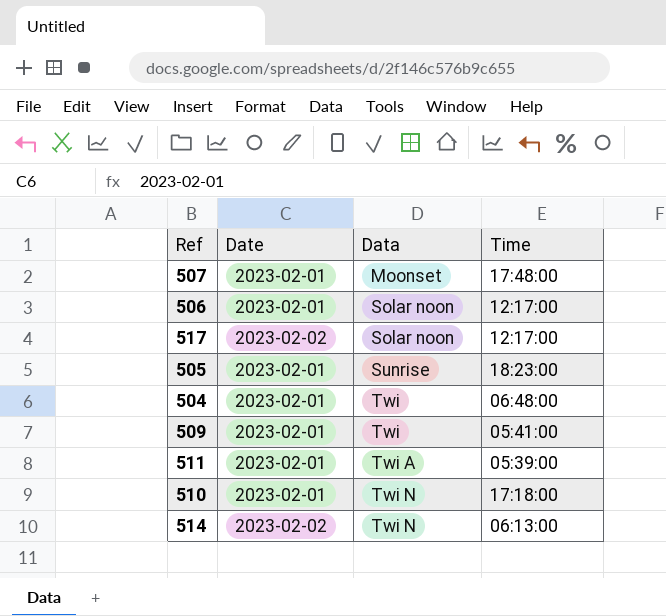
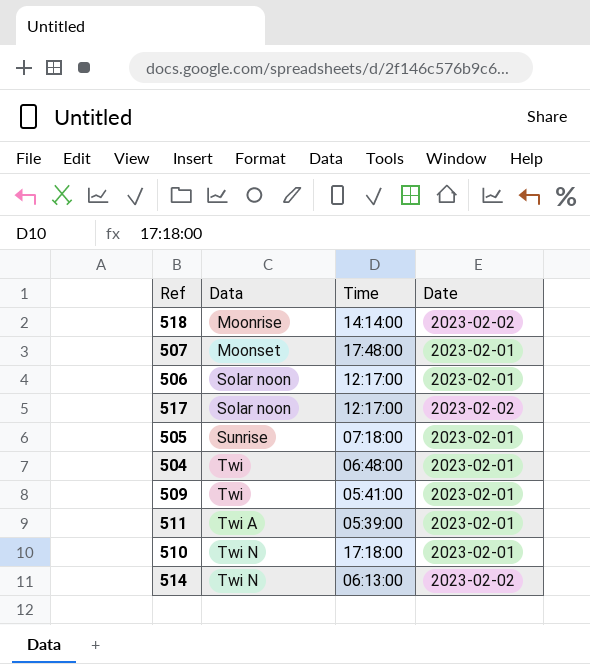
column Date | position: 2 -> 4
row 518: none -> Moonrise | 14:14:00 | 2023-02-02
505 | Time: 18:23:00 -> 07:18:00

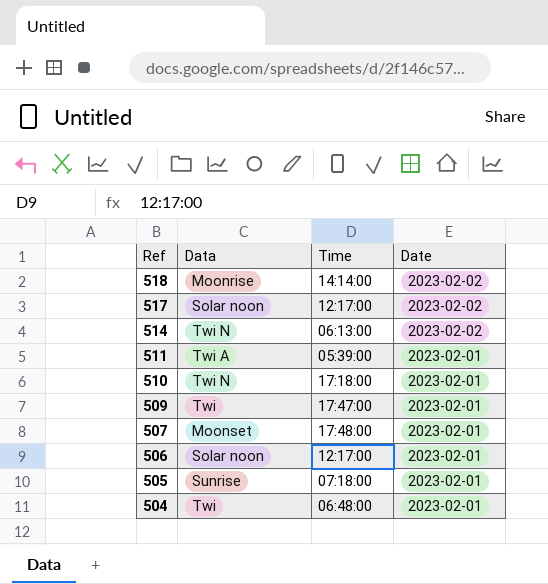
row order: Data ascending -> Ref descending
509 | Time: 05:41:00 -> 17:47:00

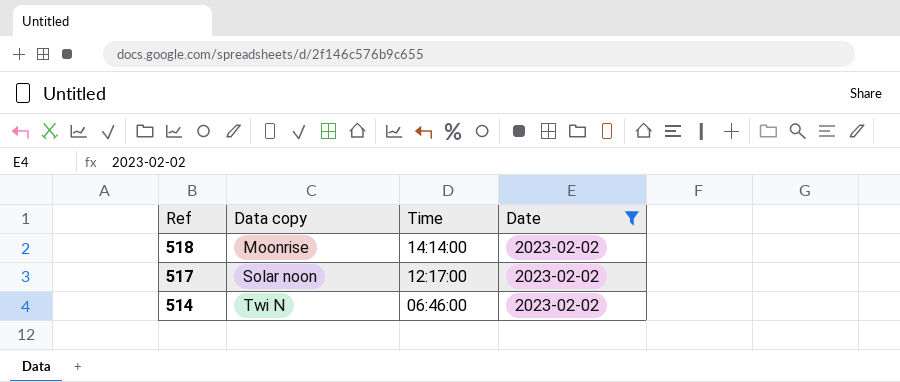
filter: none -> Date = 2023-02-02
column name: Data -> Data copy
514 | Time: 06:13:00 -> 06:46:00

